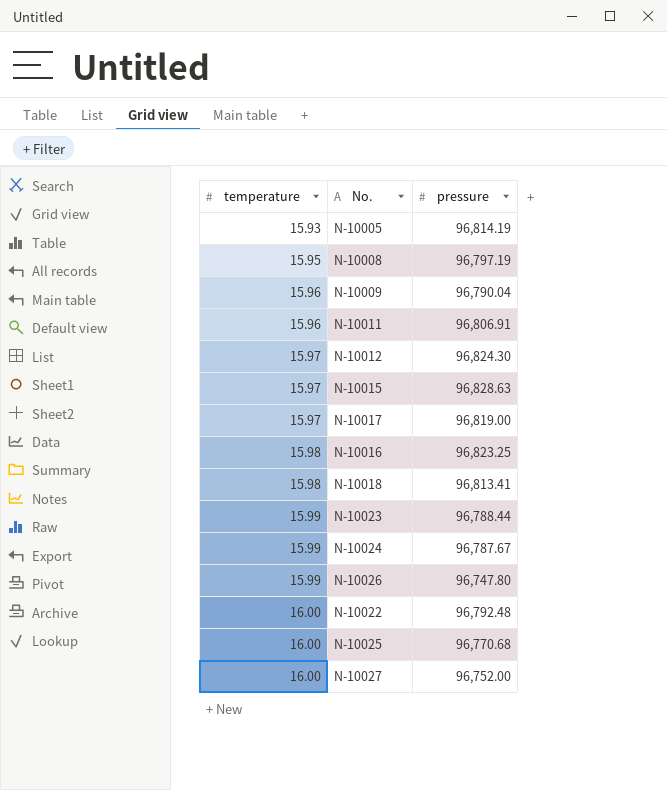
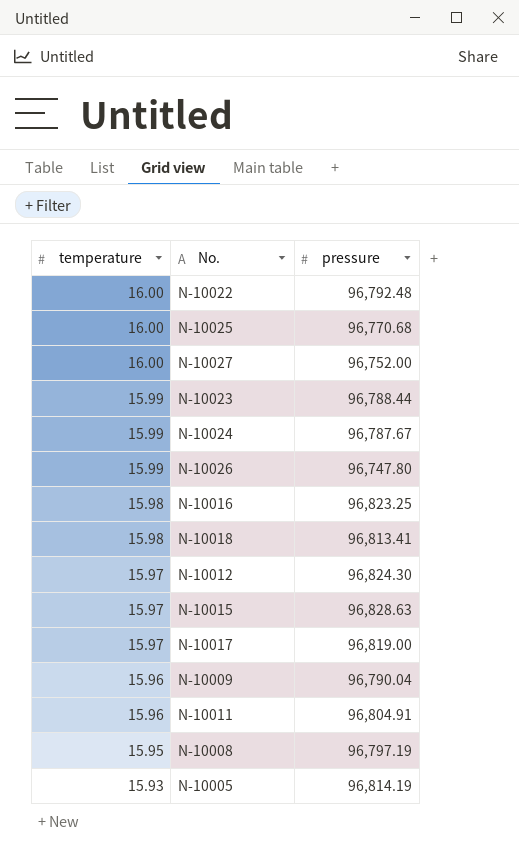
row order: temperature ascending -> temperature descending
N-10011 | pressure: 96,806.91 -> 96,804.91

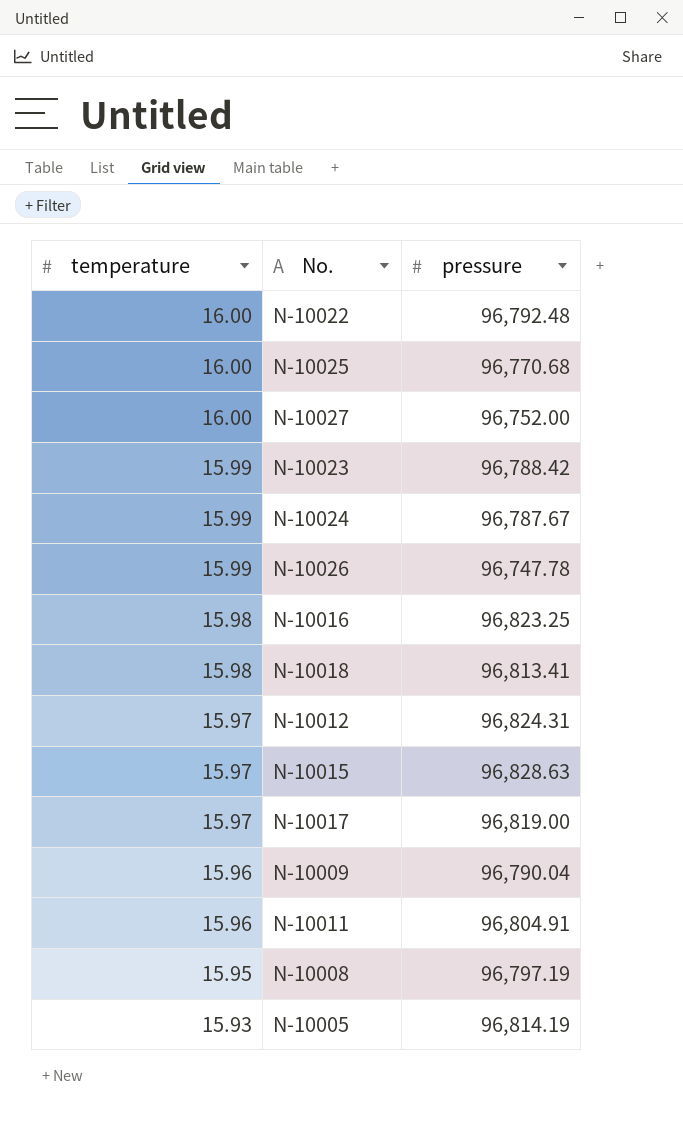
N-10023 | pressure: 96,788.44 -> 96,788.42
N-10026 | pressure: 96,747.80 -> 96,747.78
N-10012 | pressure: 96,824.30 -> 96,824.31

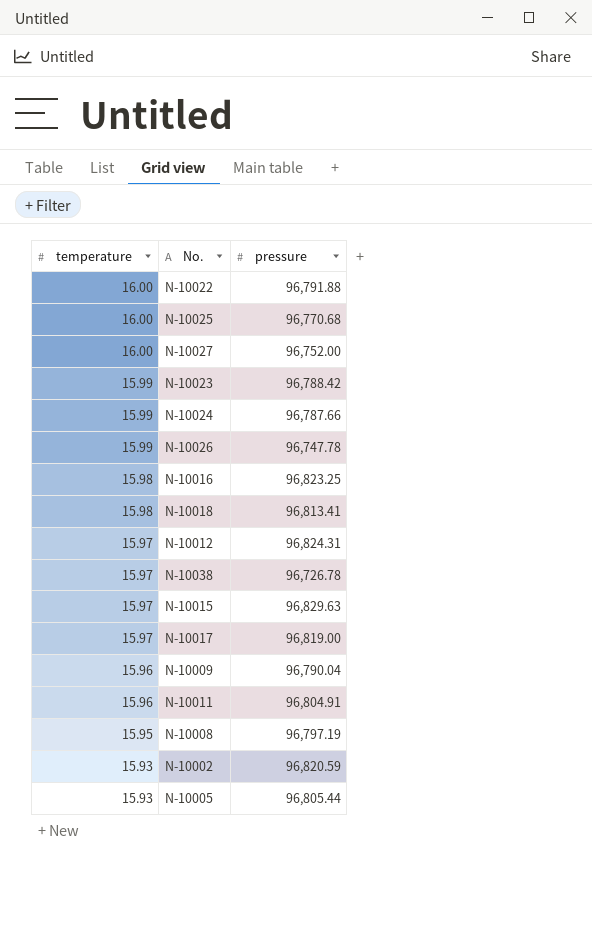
N-10022 | pressure: 96,792.48 -> 96,791.88
N-10024 | pressure: 96,787.67 -> 96,787.66
row N-10038: none -> 15.97 | 96,726.78
N-10015 | pressure: 96,828.63 -> 96,829.63
row N-10002: none -> 15.93 | 96,820.59
N-10005 | pressure: 96,814.19 -> 96,805.44

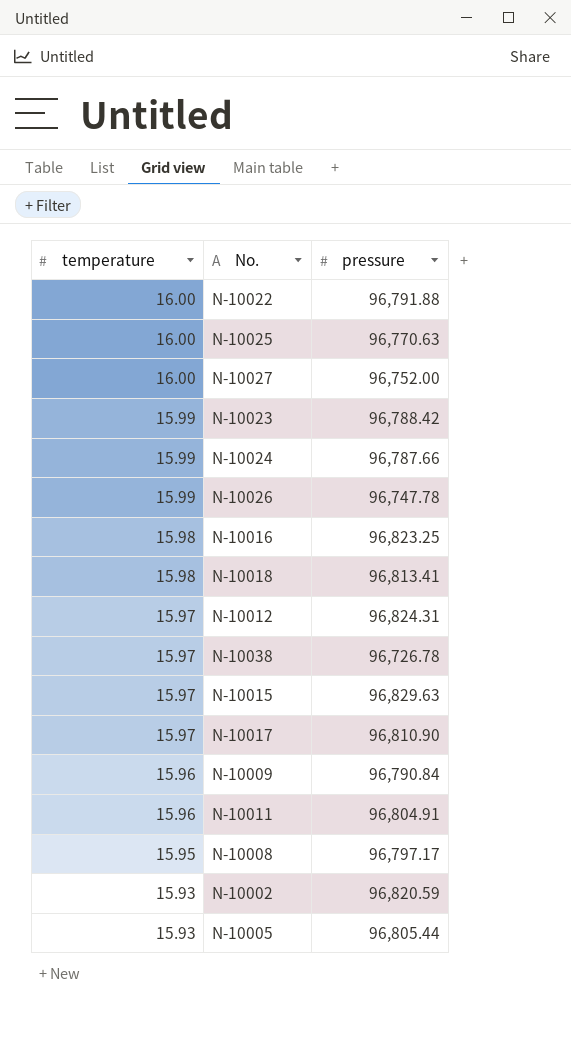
N-10025 | pressure: 96,770.68 -> 96,770.63
N-10017 | pressure: 96,819.00 -> 96,810.90
N-10009 | pressure: 96,790.04 -> 96,790.84
N-10008 | pressure: 96,797.19 -> 96,797.17

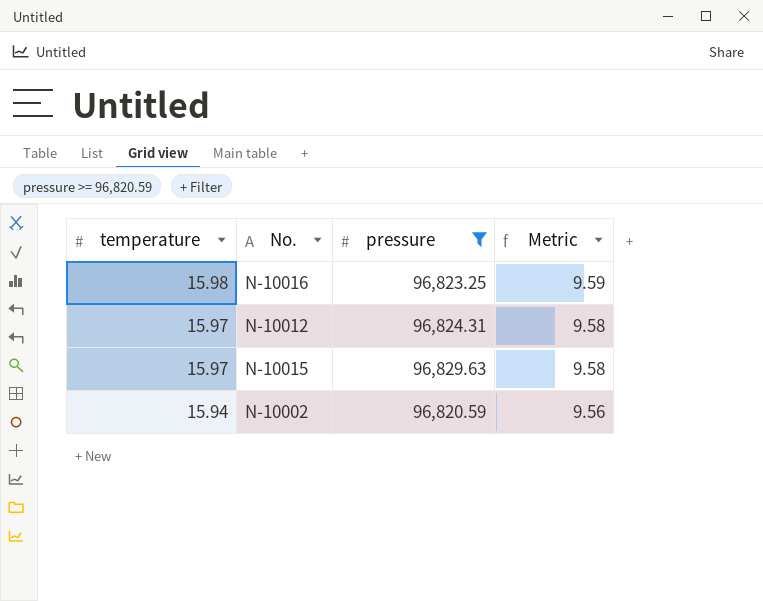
filter: none -> pressure >= 96,820.59
column Metric | formula: none -> [temperature] * 0.6
N-10002 | temperature: 15.93 -> 15.94

